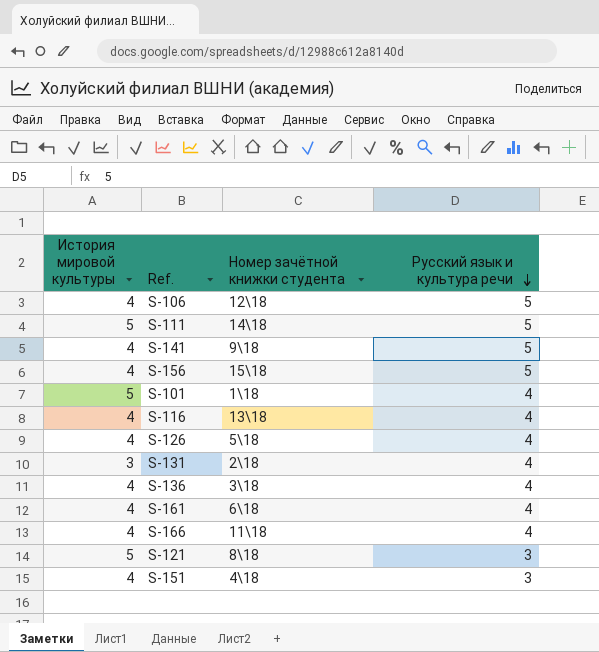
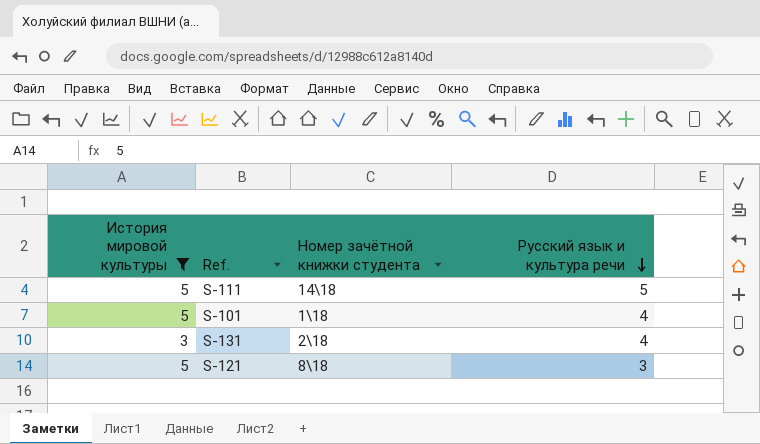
filter: none -> История мировой культуры != 4

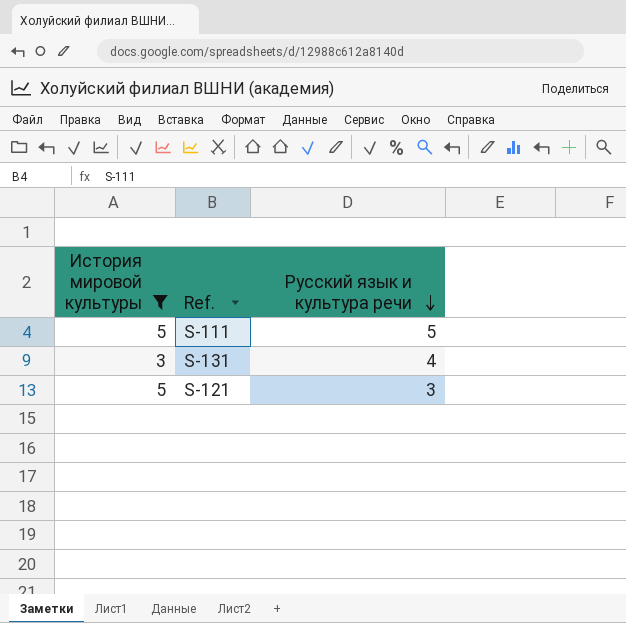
column Номер зачётной книжки студента | position: 3 -> none
row S-101: 5 | 1\18 | 4 -> none

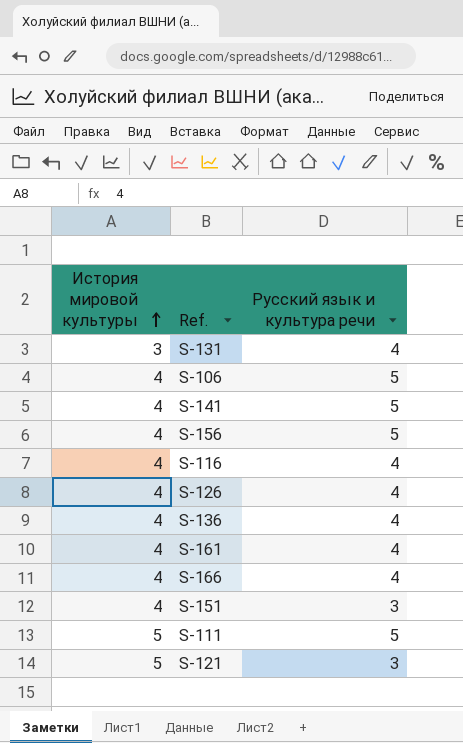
filter: История мировой культуры != 4 -> none
row order: Русский язык и культура речи descending -> История мировой культуры ascending

